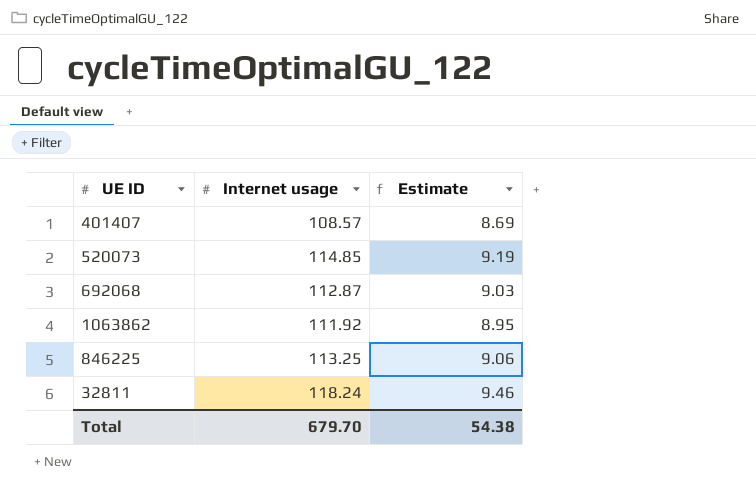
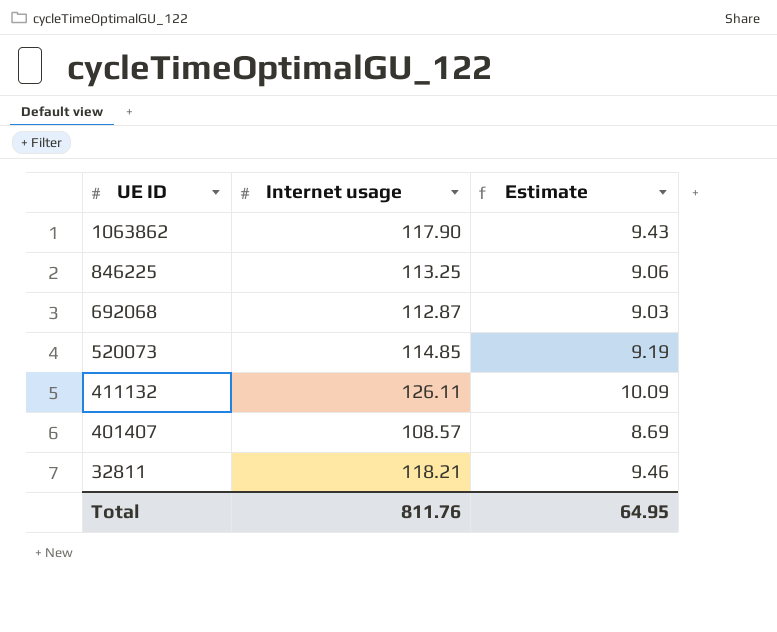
row order: none -> UE ID descending
1063862 | Internet usage: 111.92 -> 117.90
1063862 | Estimate: 8.95 -> 9.43
row 411132: none -> 126.11 | 10.09
32811 | Internet usage: 118.24 -> 118.21
Total | Internet usage: 679.70 -> 811.76
Total | Estimate: 54.38 -> 64.95

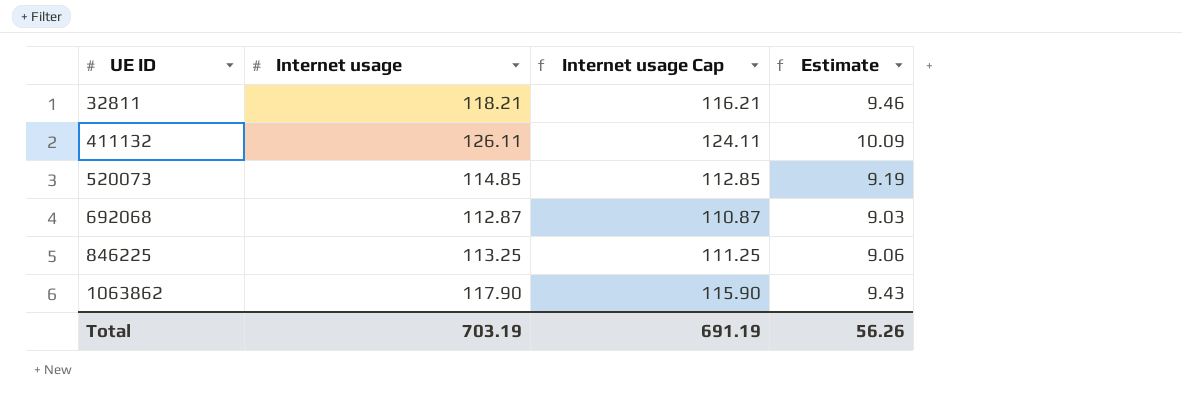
row order: UE ID descending -> UE ID ascending
column Internet usage Cap | formula: none -> [Internet usage] - 2
row 401407: 108.57 | 8.69 -> none
Total | Internet usage: 811.76 -> 703.19
Total | Estimate: 64.95 -> 56.26

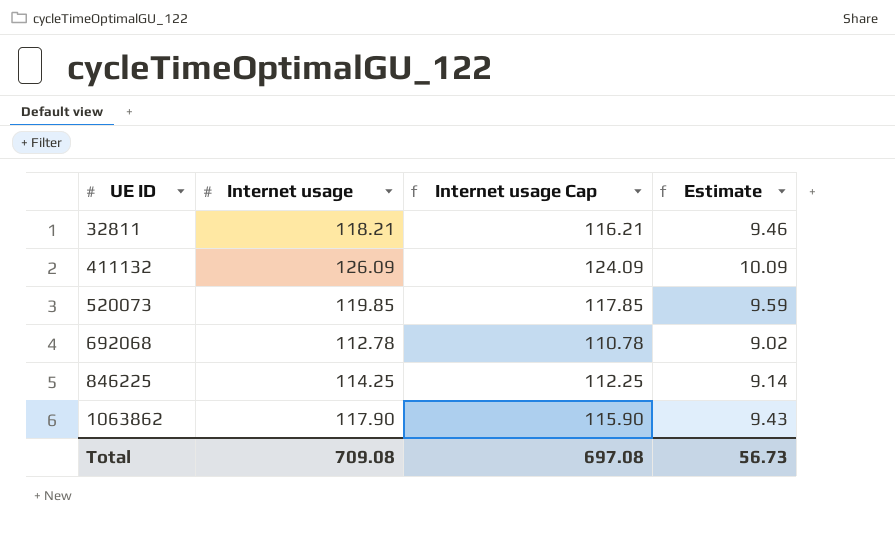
411132 | Internet usage: 126.11 -> 126.09
411132 | Internet usage Cap: 124.11 -> 124.09
520073 | Internet usage: 114.85 -> 119.85
520073 | Internet usage Cap: 112.85 -> 117.85
520073 | Estimate: 9.19 -> 9.59
692068 | Internet usage: 112.87 -> 112.78
692068 | Internet usage Cap: 110.87 -> 110.78
692068 | Estimate: 9.03 -> 9.02
846225 | Internet usage: 113.25 -> 114.25
846225 | Internet usage Cap: 111.25 -> 112.25
846225 | Estimate: 9.06 -> 9.14
Total | Internet usage: 703.19 -> 709.08
Total | Internet usage Cap: 691.19 -> 697.08
Total | Estimate: 56.26 -> 56.73

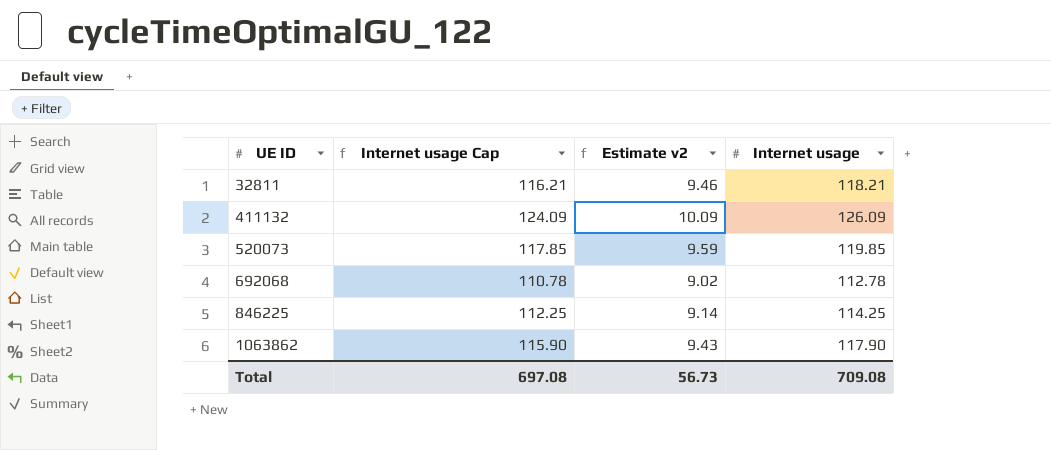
column name: Estimate -> Estimate v2
column Internet usage | position: 2 -> 4

